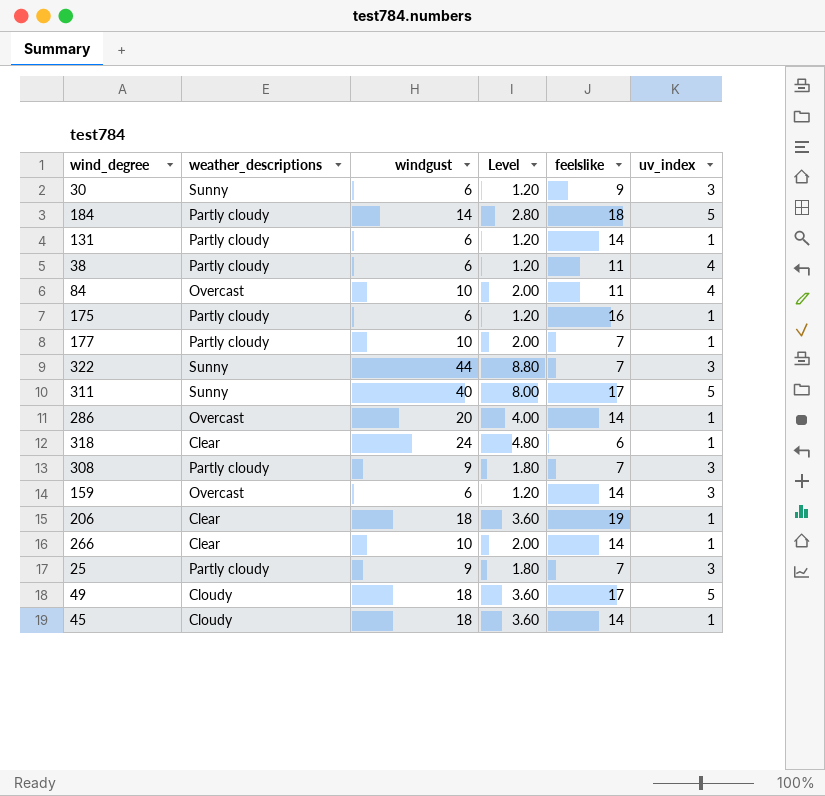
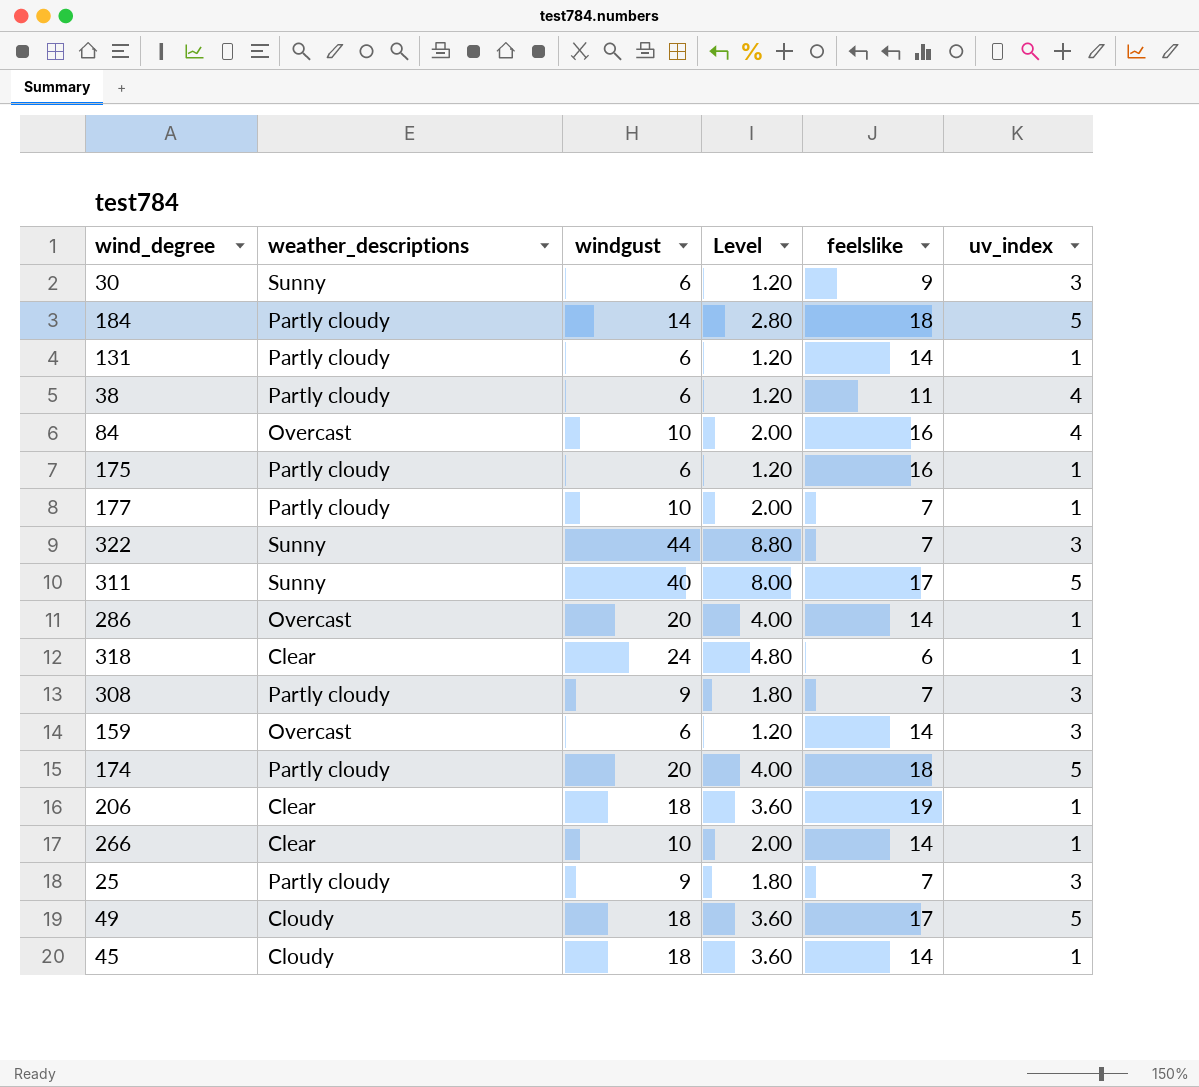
84 | feelslike: 11 -> 16
row 174: none -> Partly cloudy | 20 | 4.00 | 18 | 5

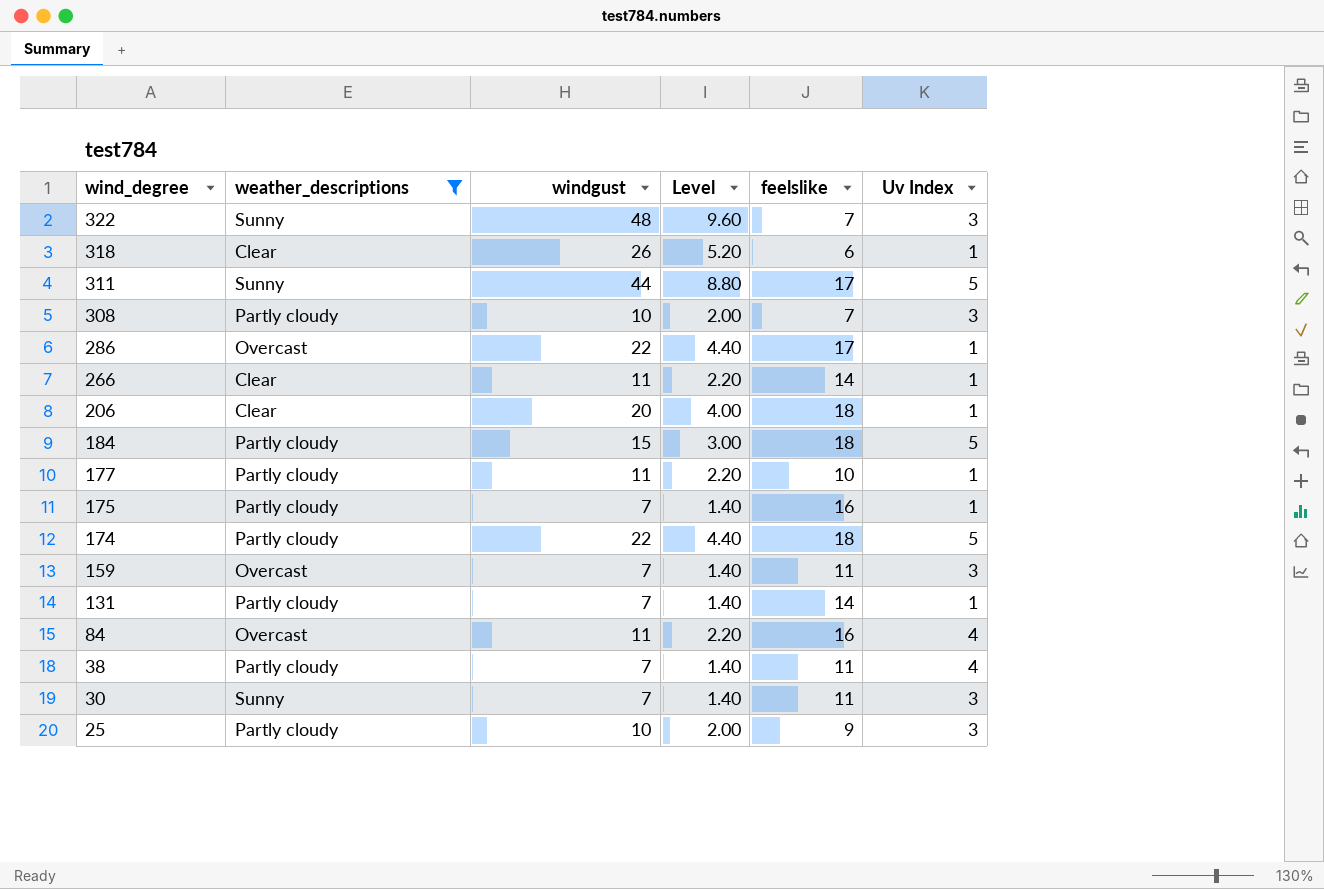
filter: none -> weather_descriptions != Cloudy
row order: none -> wind_degree descending
column name: uv_index -> Uv Index
322 | windgust: 44 -> 48
322 | Level: 8.80 -> 9.60
318 | windgust: 24 -> 26
318 | Level: 4.80 -> 5.20
311 | windgust: 40 -> 44
311 | Level: 8.00 -> 8.80
308 | windgust: 9 -> 10
308 | Level: 1.80 -> 2.00
286 | windgust: 20 -> 22
286 | Level: 4.00 -> 4.40
286 | feelslike: 14 -> 17
266 | windgust: 10 -> 11
266 | Level: 2.00 -> 2.20
206 | windgust: 18 -> 20
206 | Level: 3.60 -> 4.00
206 | feelslike: 19 -> 18
184 | windgust: 14 -> 15
184 | Level: 2.80 -> 3.00
177 | windgust: 10 -> 11
177 | Level: 2.00 -> 2.20
177 | feelslike: 7 -> 10
175 | windgust: 6 -> 7
175 | Level: 1.20 -> 1.40
174 | windgust: 20 -> 22
174 | Level: 4.00 -> 4.40
159 | windgust: 6 -> 7
159 | Level: 1.20 -> 1.40
159 | feelslike: 14 -> 11
131 | windgust: 6 -> 7
131 | Level: 1.20 -> 1.40
84 | windgust: 10 -> 11
84 | Level: 2.00 -> 2.20
38 | windgust: 6 -> 7
38 | Level: 1.20 -> 1.40
30 | windgust: 6 -> 7
30 | Level: 1.20 -> 1.40
30 | feelslike: 9 -> 11
25 | windgust: 9 -> 10
25 | Level: 1.80 -> 2.00
25 | feelslike: 7 -> 9

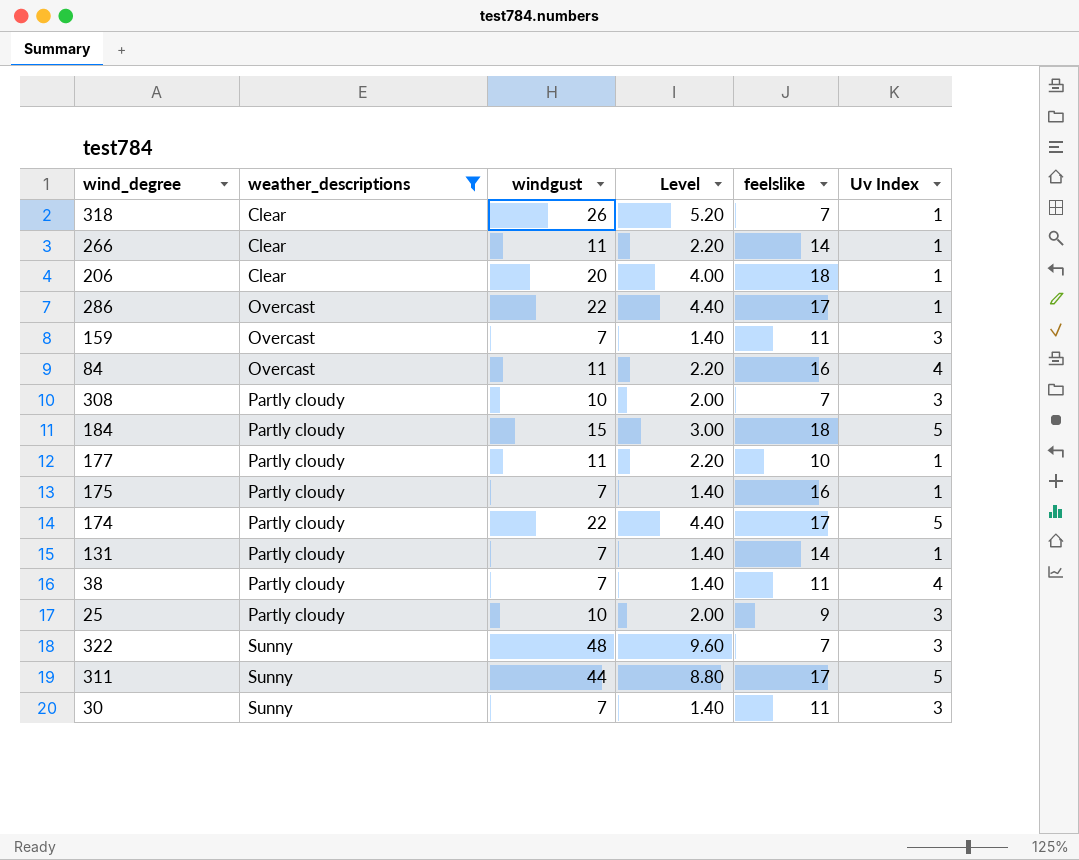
row order: wind_degree descending -> weather_descriptions ascending
318 | feelslike: 6 -> 7
174 | feelslike: 18 -> 17

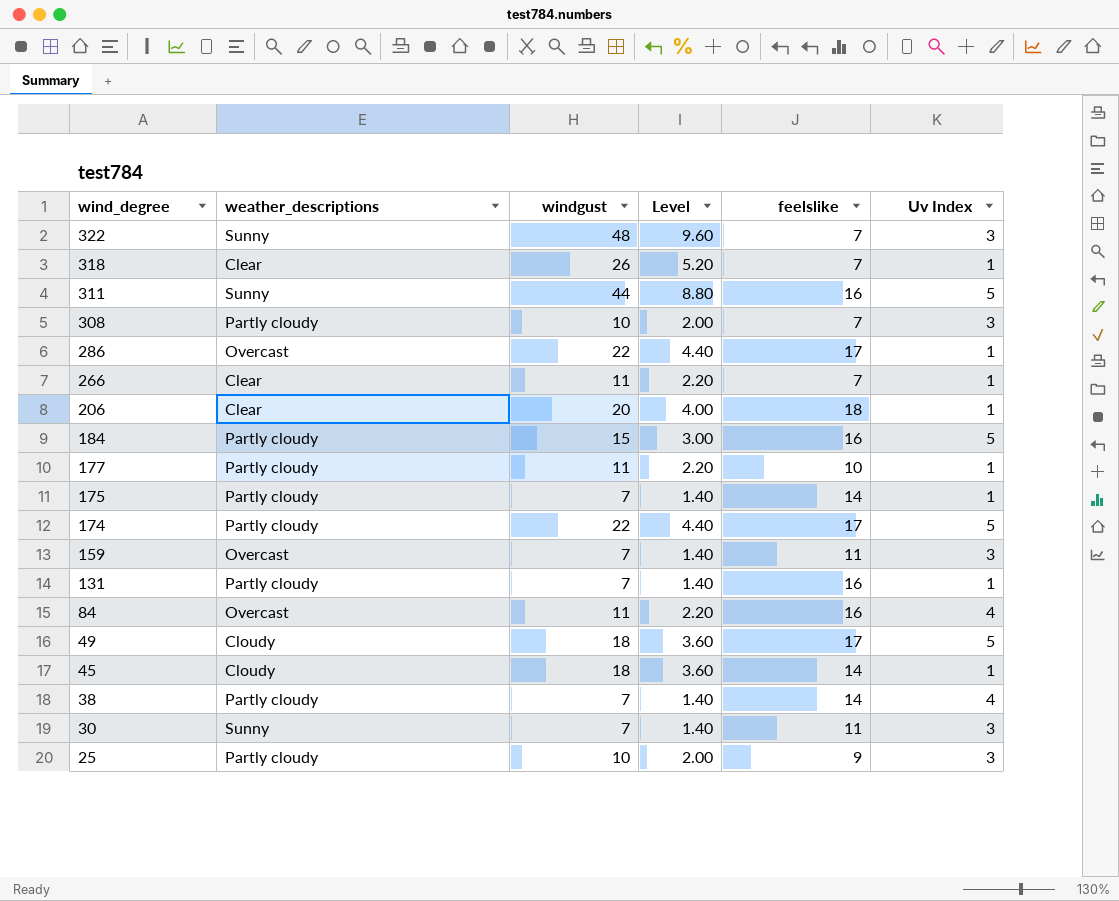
filter: weather_descriptions != Cloudy -> none
row order: weather_descriptions ascending -> wind_degree descending
311 | feelslike: 17 -> 16
266 | feelslike: 14 -> 7
184 | feelslike: 18 -> 16
175 | feelslike: 16 -> 14
131 | feelslike: 14 -> 16
38 | feelslike: 11 -> 14

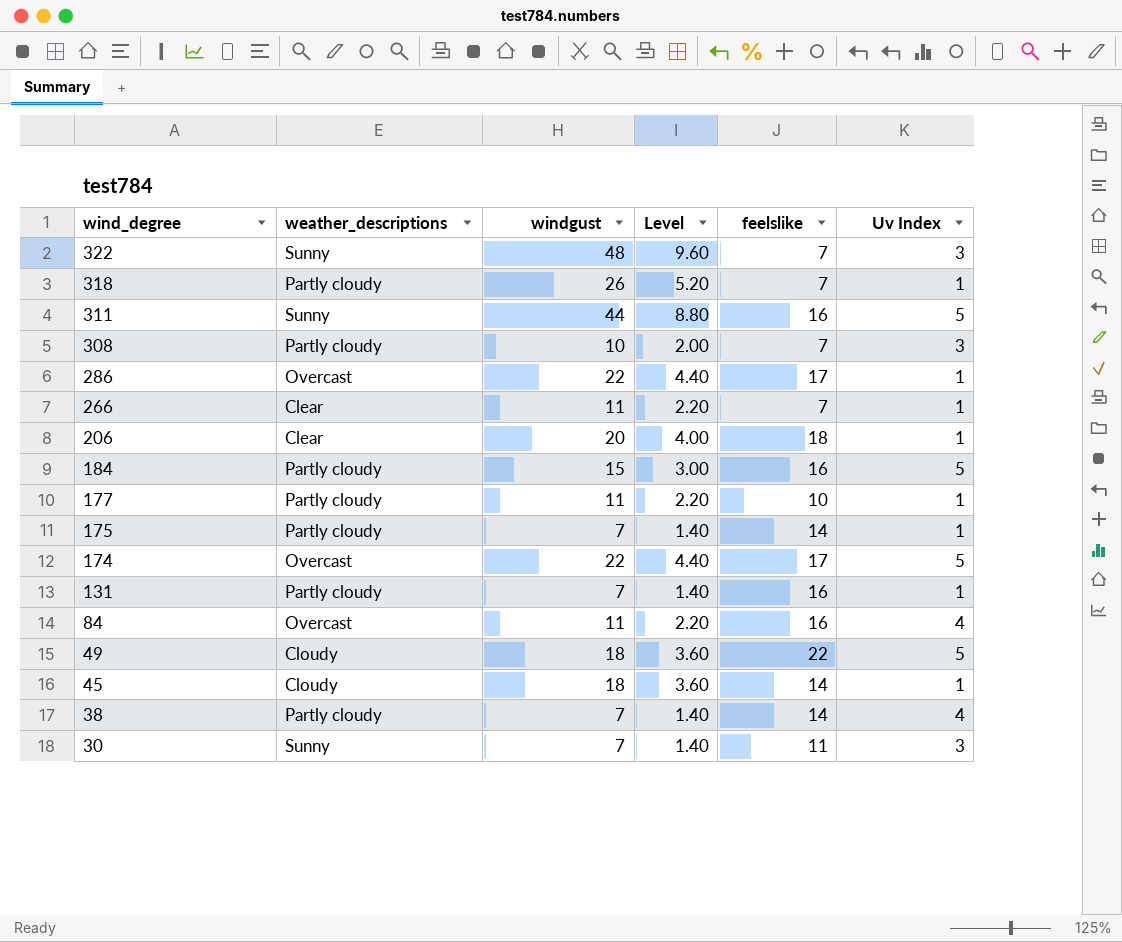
row 159: Overcast | 7 | 1.40 | 11 | 3 -> none
row 25: Partly cloudy | 10 | 2.00 | 9 | 3 -> none
318 | weather_descriptions: Clear -> Partly cloudy
174 | weather_descriptions: Partly cloudy -> Overcast
49 | feelslike: 17 -> 22

